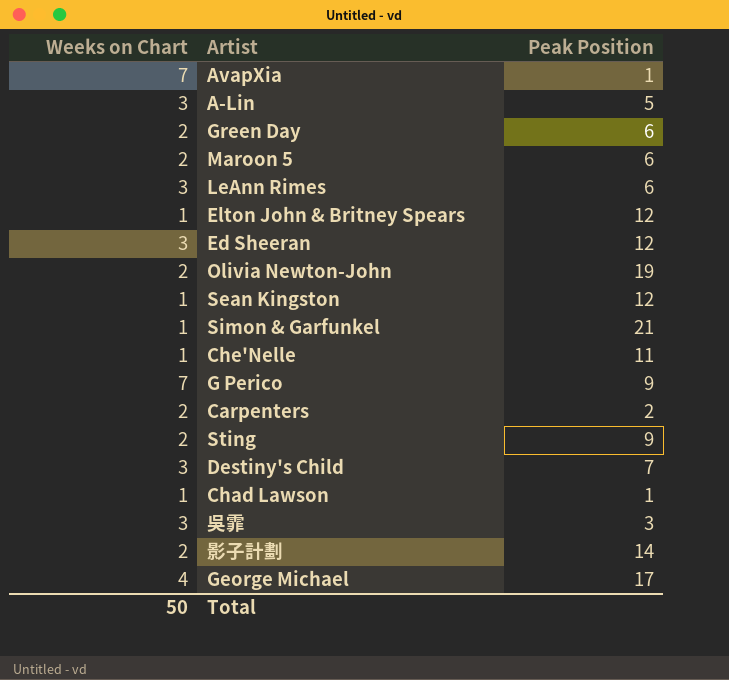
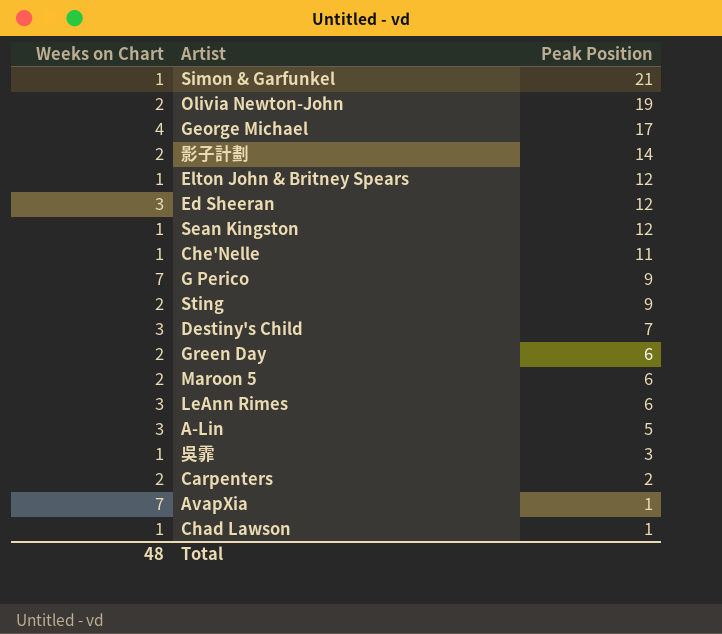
row order: none -> Peak Position descending
吳霏 | Weeks on Chart: 3 -> 1
Total | Weeks on Chart: 50 -> 48

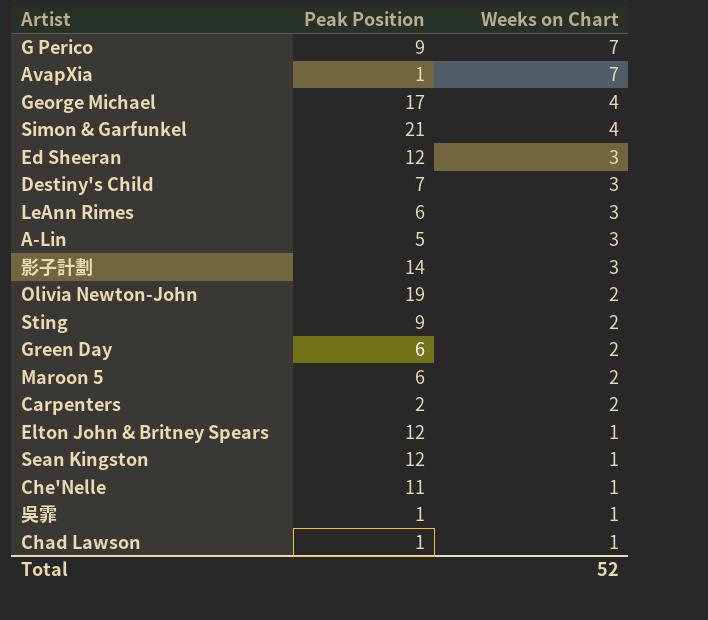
row order: Peak Position descending -> Weeks on Chart descending
column Weeks on Chart | position: 1 -> 3
Simon & Garfunkel | Weeks on Chart: 1 -> 4
影子計劃 | Weeks on Chart: 2 -> 3
吳霏 | Peak Position: 3 -> 1
Total | Weeks on Chart: 48 -> 52

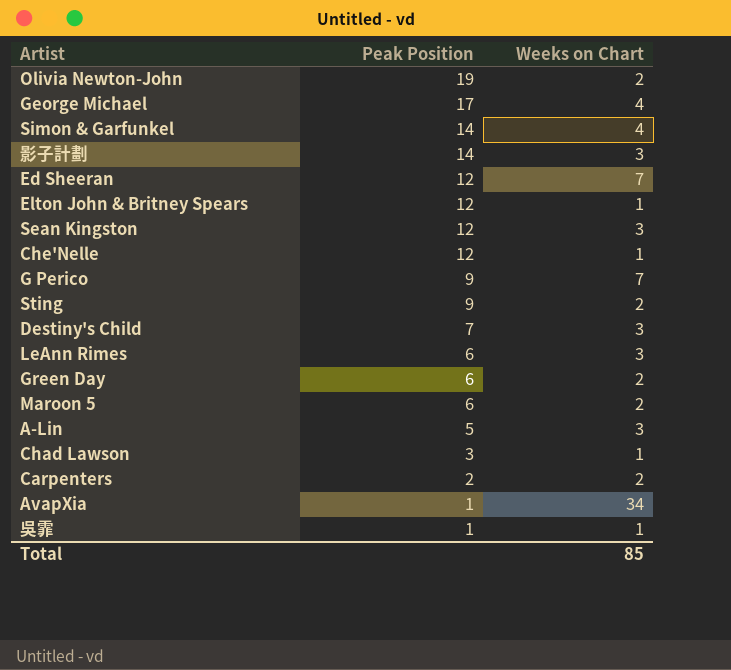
row order: Weeks on Chart descending -> Peak Position descending
Simon & Garfunkel | Peak Position: 21 -> 14
Ed Sheeran | Weeks on Chart: 3 -> 7
Sean Kingston | Weeks on Chart: 1 -> 3
Che'Nelle | Peak Position: 11 -> 12
Chad Lawson | Peak Position: 1 -> 3
AvapXia | Weeks on Chart: 7 -> 34
Total | Weeks on Chart: 52 -> 85

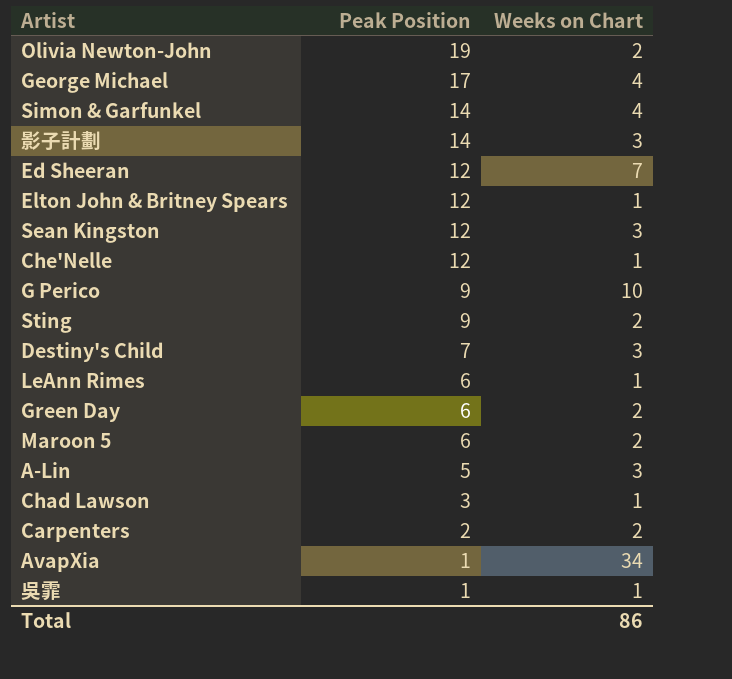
G Perico | Weeks on Chart: 7 -> 10
LeAnn Rimes | Weeks on Chart: 3 -> 1
Total | Weeks on Chart: 85 -> 86

